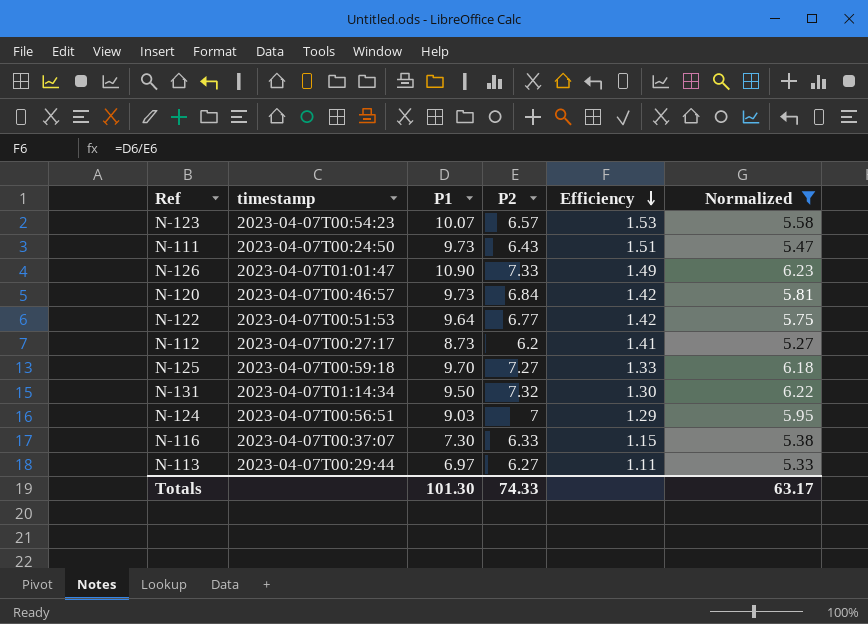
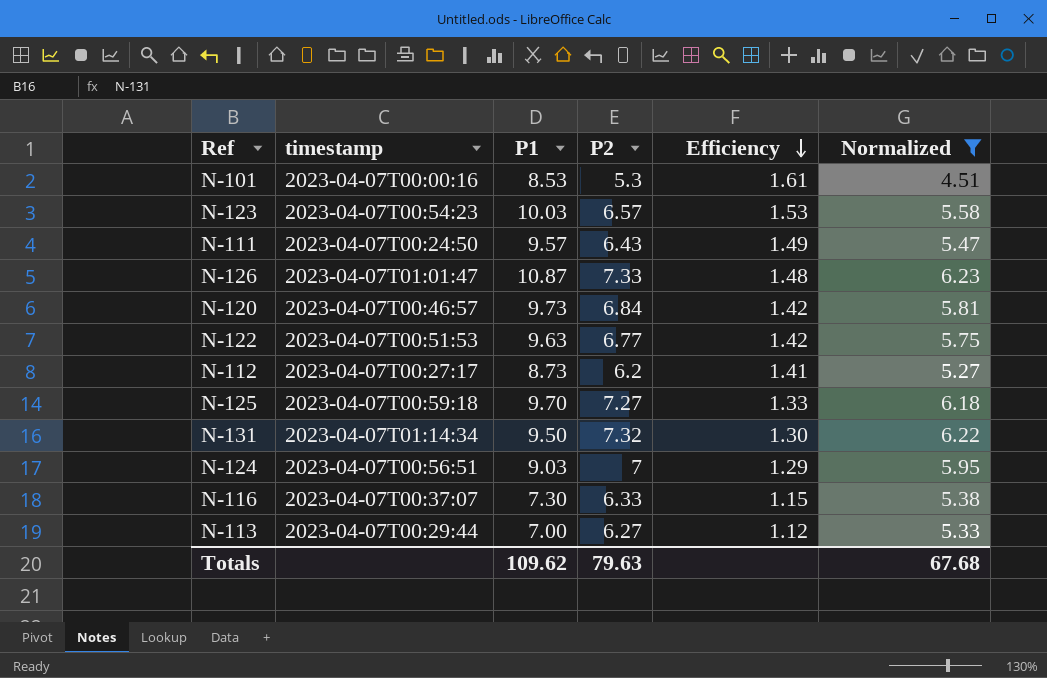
row N-101: none -> 2023-04-07T00:00:16 | 8.53 | 5.3 | 1.61 | 4.51
N-123 | P1: 10.07 -> 10.03
N-111 | P1: 9.73 -> 9.57
N-111 | Efficiency: 1.51 -> 1.49
N-126 | P1: 10.90 -> 10.87
N-126 | Efficiency: 1.49 -> 1.48
N-122 | P1: 9.64 -> 9.63
N-113 | P1: 6.97 -> 7.00
N-113 | Efficiency: 1.11 -> 1.12
Totals | P1: 101.30 -> 109.62
Totals | P2: 74.33 -> 79.63
Totals | Normalized: 63.17 -> 67.68

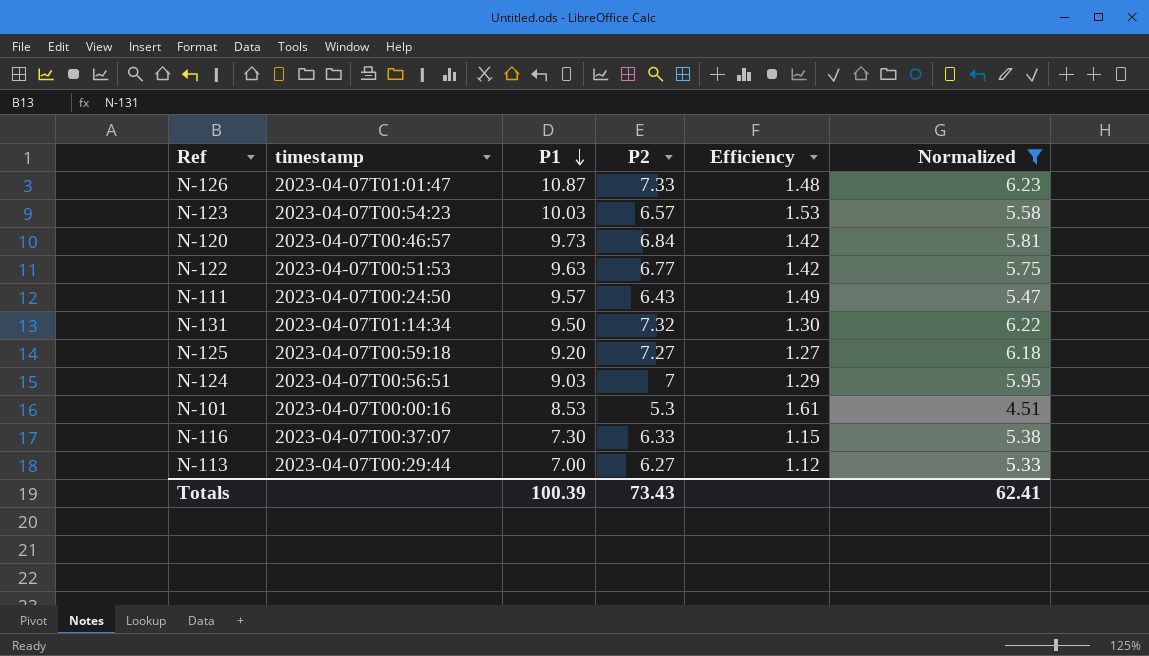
row order: Efficiency descending -> P1 descending
row N-112: 2023-04-07T00:27:17 | 8.73 | 6.2 | 1.41 | 5.27 -> none
N-125 | P1: 9.70 -> 9.20
N-125 | Efficiency: 1.33 -> 1.27
Totals | P1: 109.62 -> 100.39
Totals | P2: 79.63 -> 73.43
Totals | Normalized: 67.68 -> 62.41

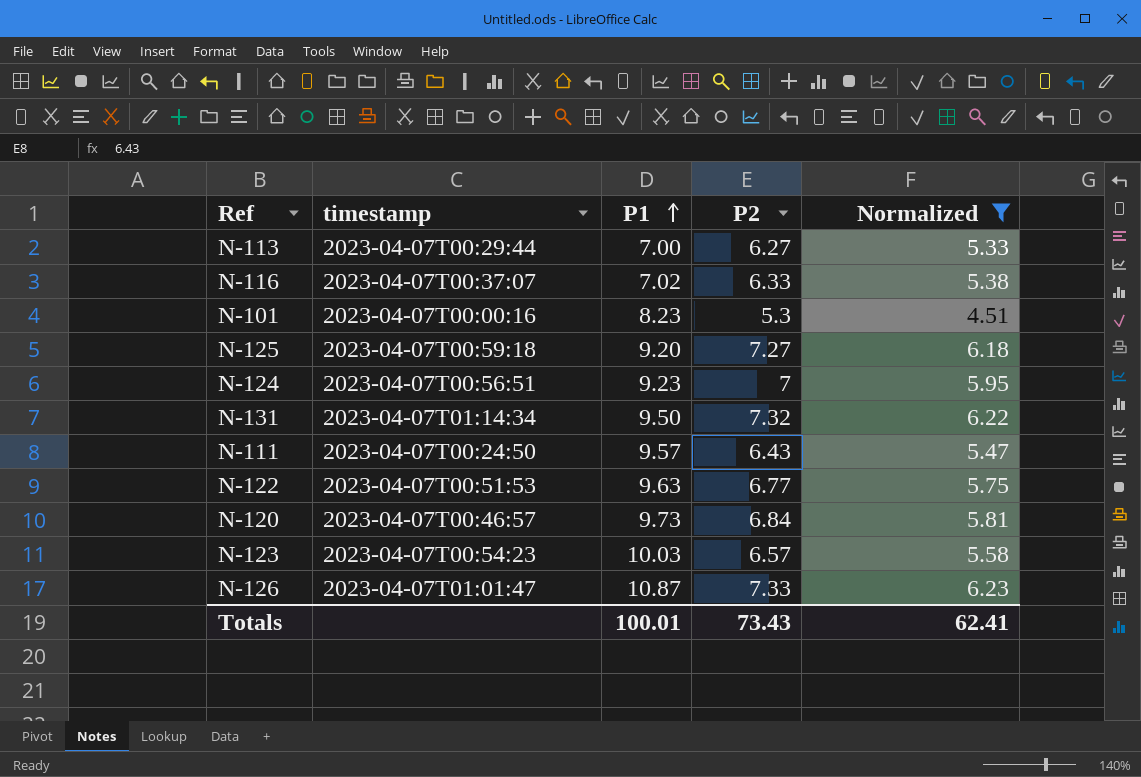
row order: P1 descending -> P1 ascending
column Efficiency | formula: [P1] / [P2] -> none
N-116 | P1: 7.30 -> 7.02
N-101 | P1: 8.53 -> 8.23
N-124 | P1: 9.03 -> 9.23
Totals | P1: 100.39 -> 100.01

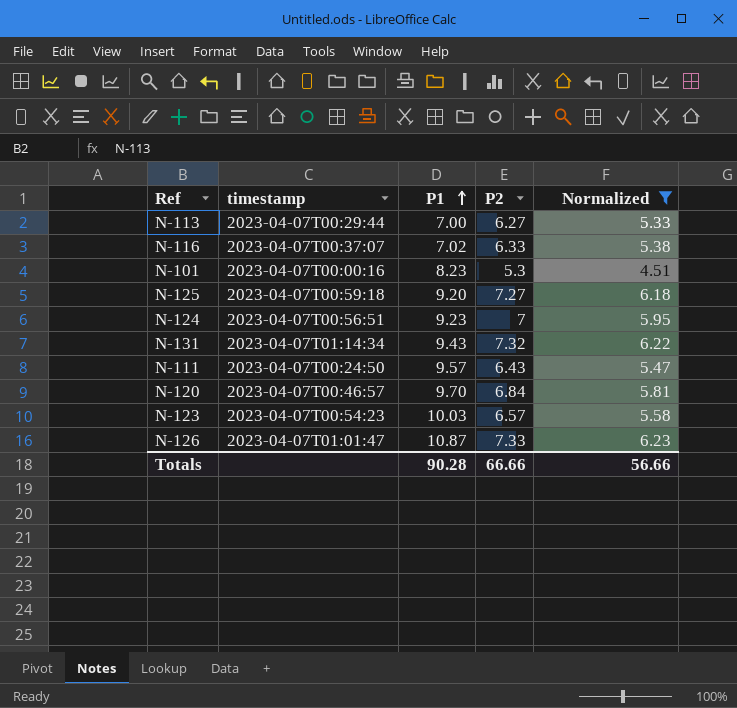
row N-122: 2023-04-07T00:51:53 | 9.63 | 6.77 | 5.75 -> none
N-131 | P1: 9.50 -> 9.43
N-120 | P1: 9.73 -> 9.70
Totals | P1: 100.01 -> 90.28
Totals | P2: 73.43 -> 66.66
Totals | Normalized: 62.41 -> 56.66

